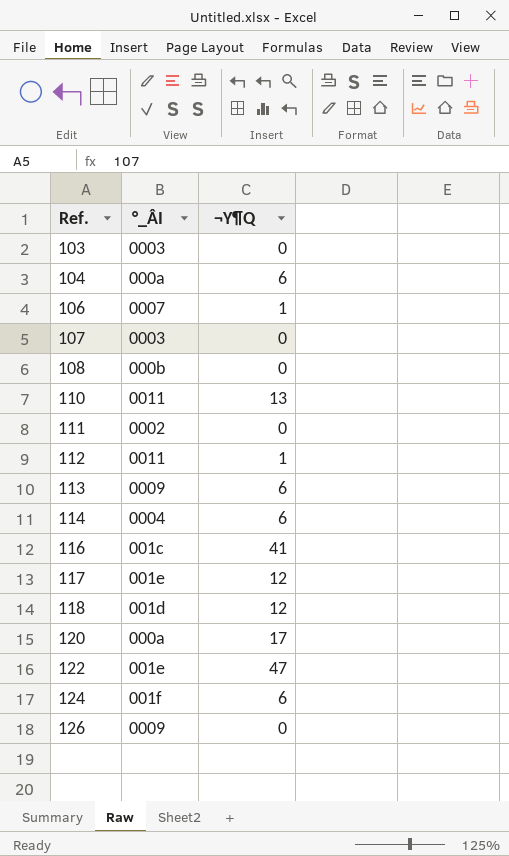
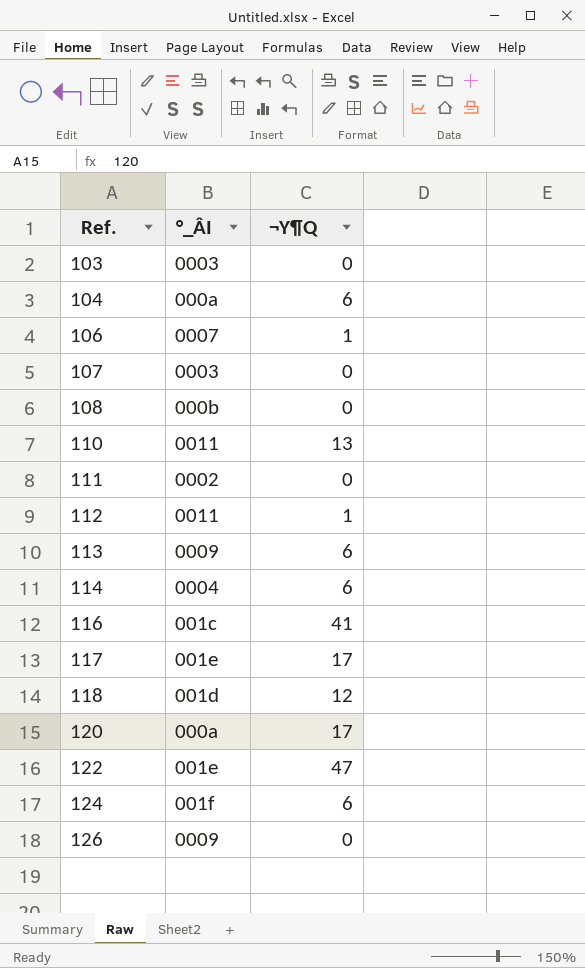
117 | ¬Y¶Q: 12 -> 17

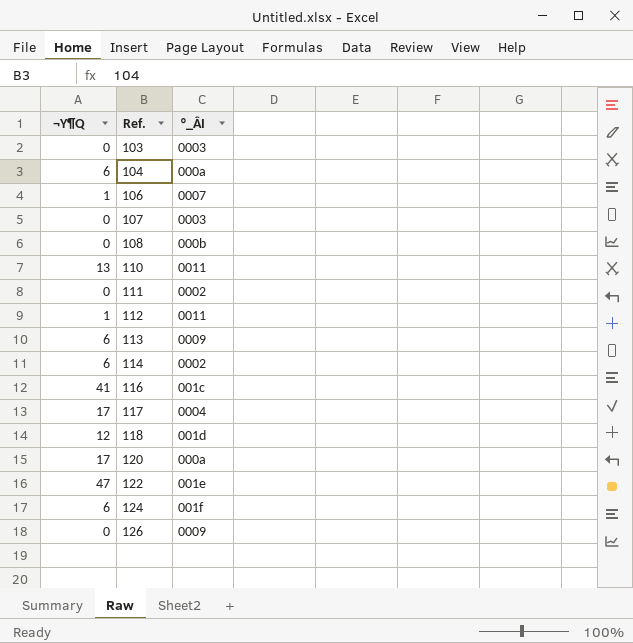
column ¬Y¶Q | position: 3 -> 1
114 | °_ÂI: 0004 -> 0002
117 | °_ÂI: 001e -> 0004

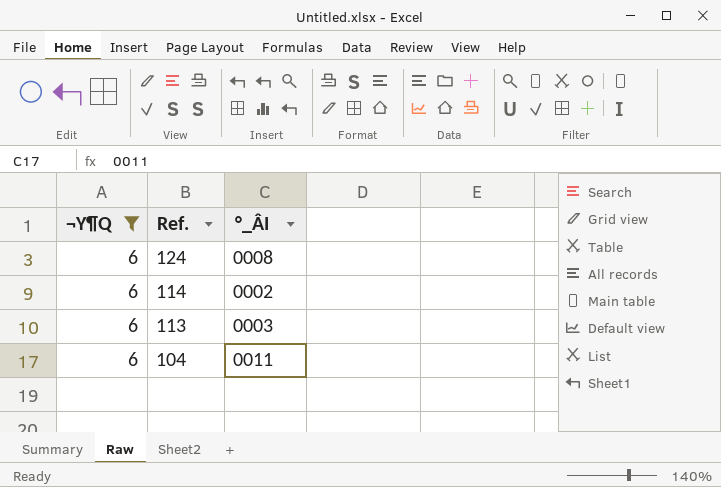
filter: none -> ¬Y¶Q = 6
row order: Ref. ascending -> Ref. descending
124 | °_ÂI: 001f -> 0008
113 | °_ÂI: 0009 -> 0003
104 | °_ÂI: 000a -> 0011

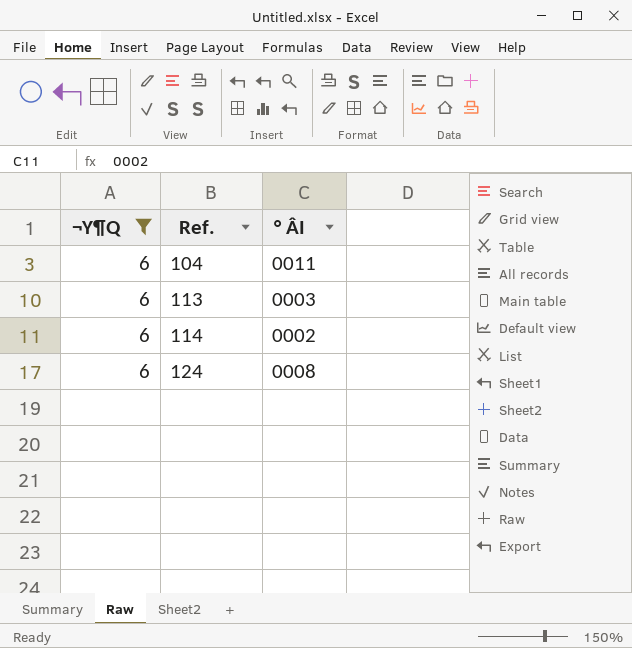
row order: Ref. descending -> Ref. ascending
column name: °_ÂI -> ° ÂI

